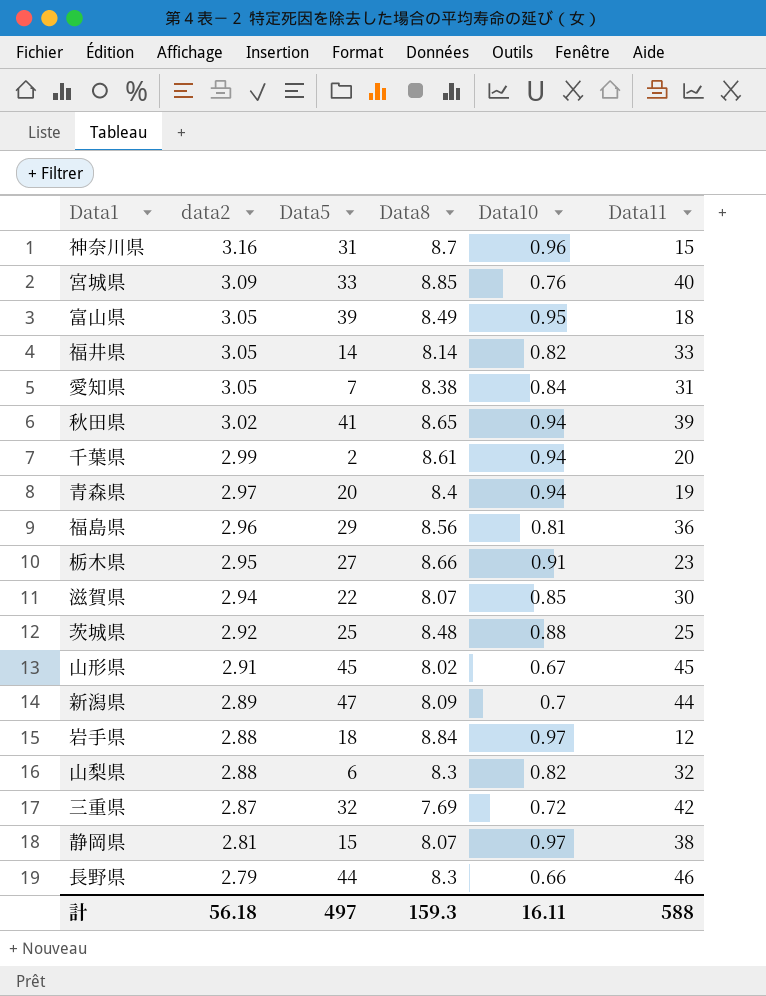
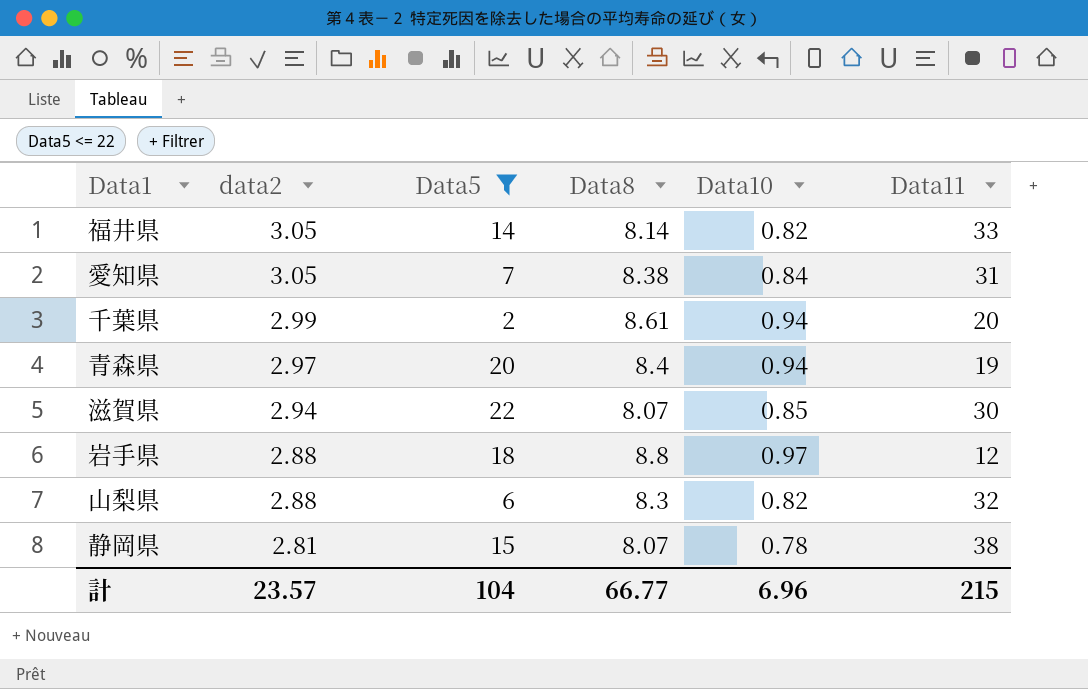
filter: none -> Data5 <= 22
岩手県 | Data8: 8.84 -> 8.8
静岡県 | Data10: 0.97 -> 0.78
計 | data2: 56.18 -> 23.57
計 | Data5: 497 -> 104
計 | Data8: 159.3 -> 66.77
計 | Data10: 16.11 -> 6.96
計 | Data11: 588 -> 215

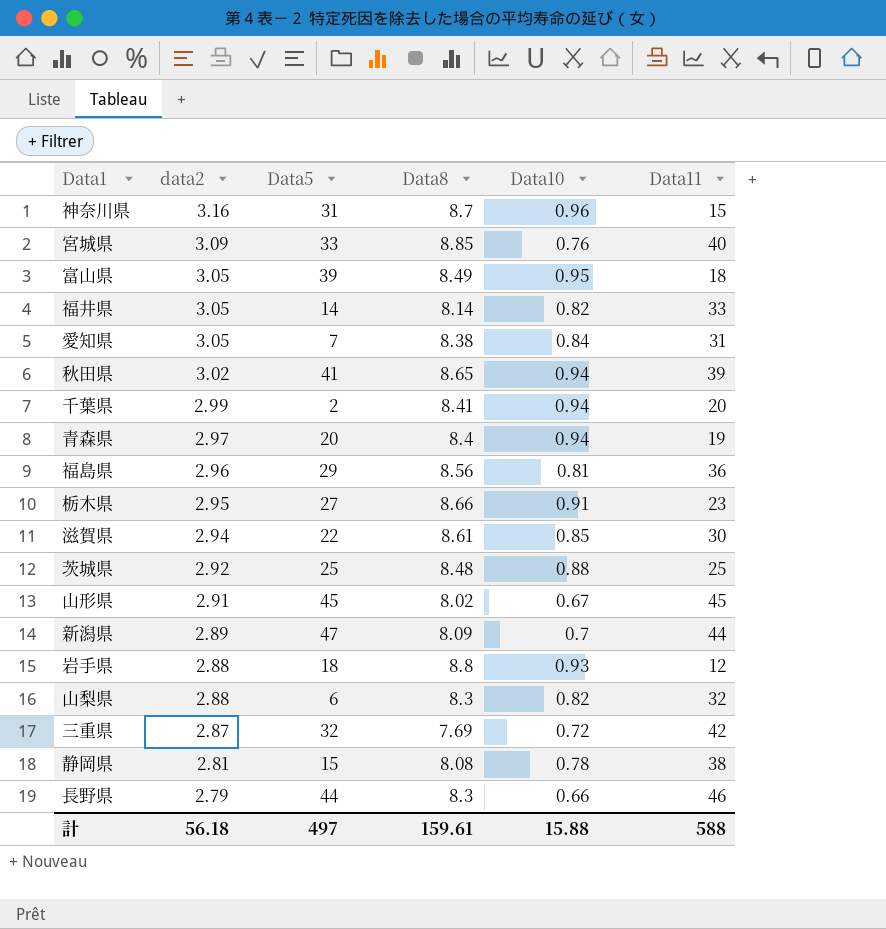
filter: Data5 <= 22 -> none
千葉県 | Data8: 8.61 -> 8.41
滋賀県 | Data8: 8.07 -> 8.61
岩手県 | Data10: 0.97 -> 0.93
静岡県 | Data8: 8.07 -> 8.08
計 | data2: 23.57 -> 56.18
計 | Data5: 104 -> 497
計 | Data8: 66.77 -> 159.61
計 | Data10: 6.96 -> 15.88
計 | Data11: 215 -> 588

